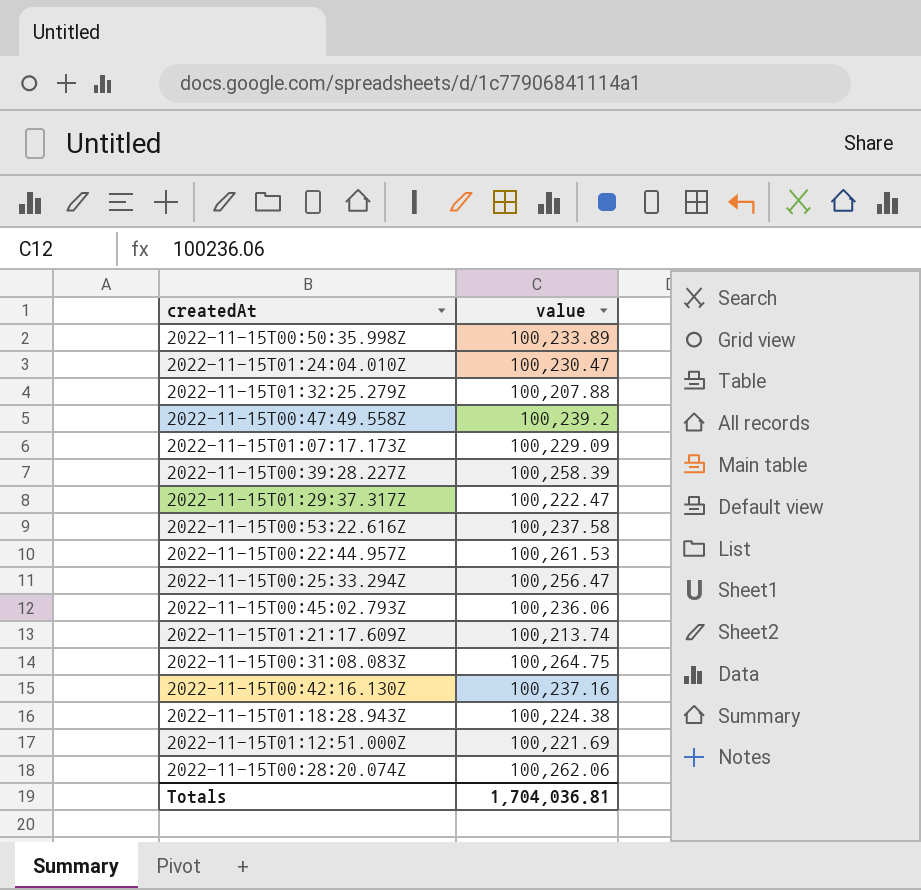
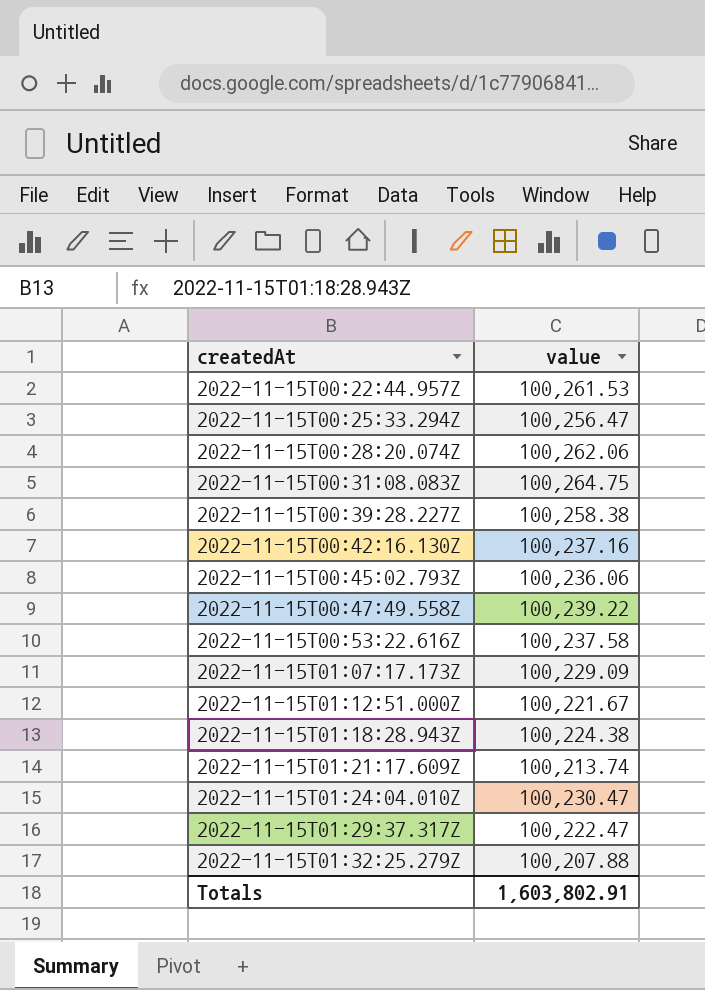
row order: none -> createdAt ascending
row 2022-11-15T00:50:35.998Z: 100,233.89 -> none
2022-11-15T00:39:28.227Z | value: 100,258.39 -> 100,258.38
2022-11-15T00:47:49.558Z | value: 100,239.2 -> 100,239.22
2022-11-15T01:12:51.000Z | value: 100,221.69 -> 100,221.67
Totals | value: 1,704,036.81 -> 1,603,802.91

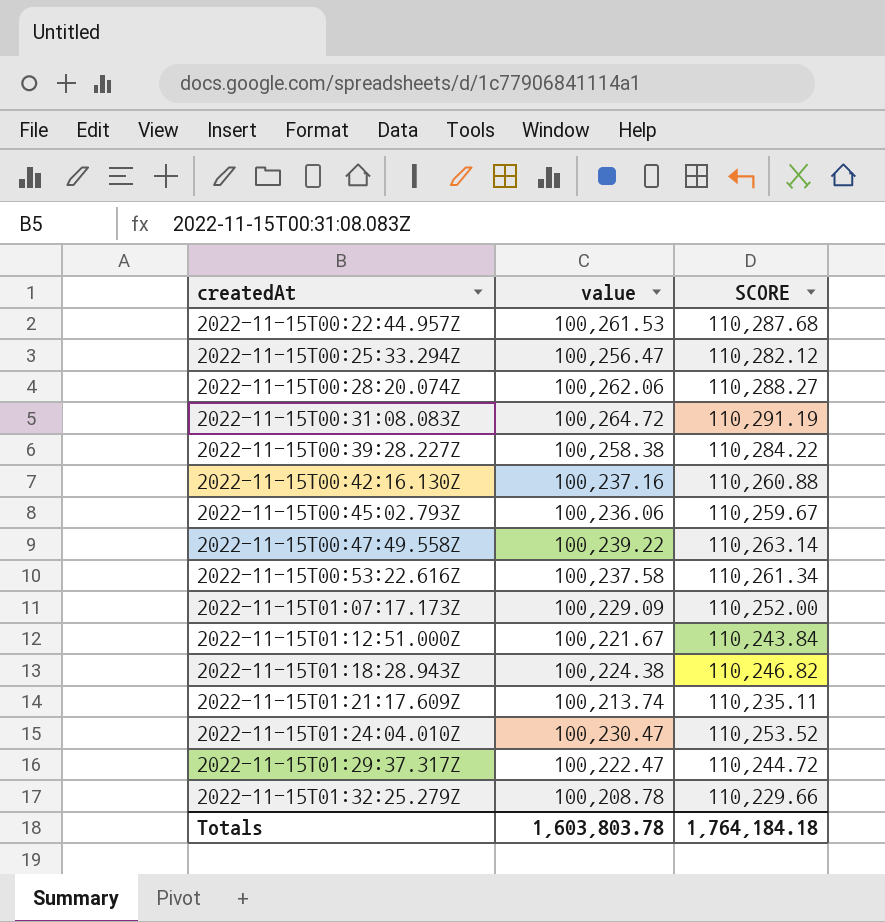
column SCORE | formula: none -> [value] * 1.1
2022-11-15T00:31:08.083Z | value: 100,264.75 -> 100,264.72
2022-11-15T01:32:25.279Z | value: 100,207.88 -> 100,208.78
Totals | value: 1,603,802.91 -> 1,603,803.78

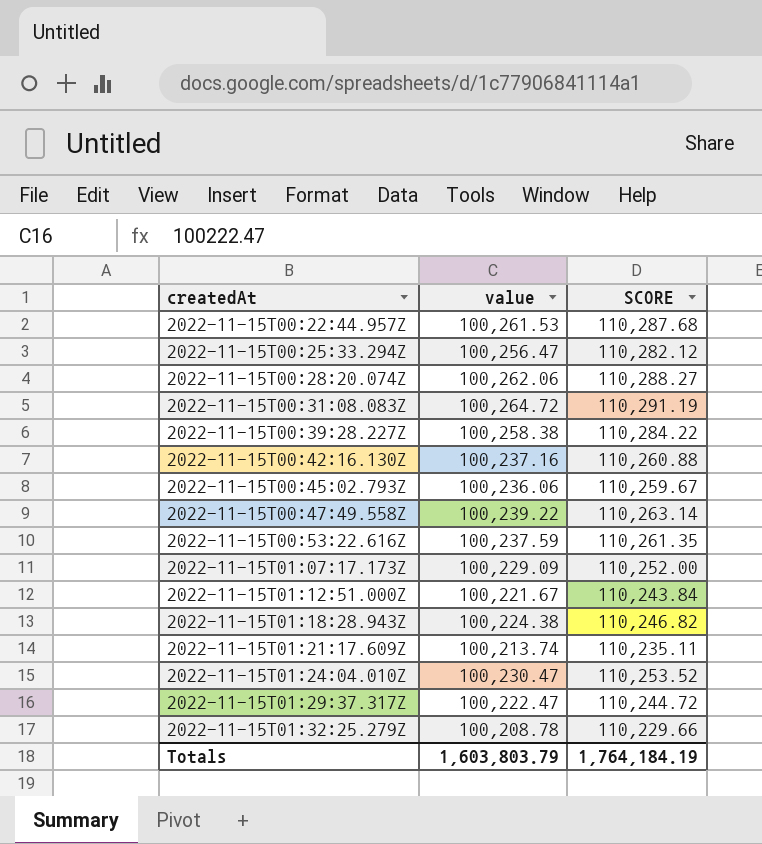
2022-11-15T00:53:22.616Z | value: 100,237.58 -> 100,237.59
2022-11-15T00:53:22.616Z | SCORE: 110,261.34 -> 110,261.35
Totals | value: 1,603,803.78 -> 1,603,803.79
Totals | SCORE: 1,764,184.18 -> 1,764,184.19

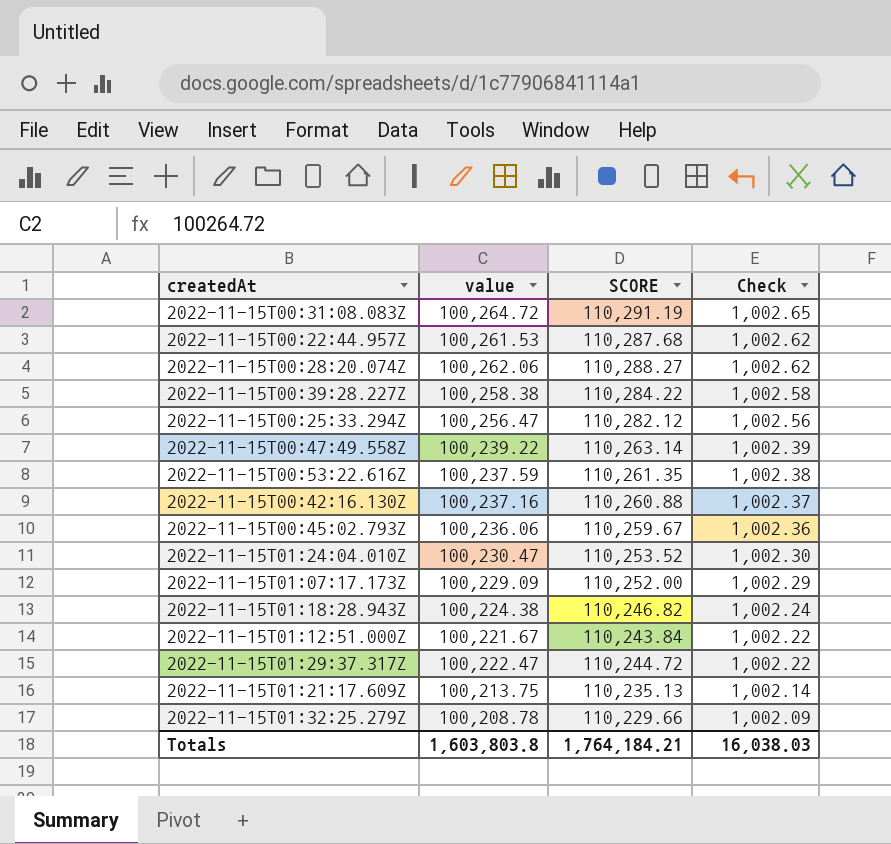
row order: createdAt ascending -> Check descending
column Check | formula: none -> [value] * 0.01
2022-11-15T01:21:17.609Z | value: 100,213.74 -> 100,213.75
2022-11-15T01:21:17.609Z | SCORE: 110,235.11 -> 110,235.13
Totals | value: 1,603,803.79 -> 1,603,803.8
Totals | SCORE: 1,764,184.19 -> 1,764,184.21

